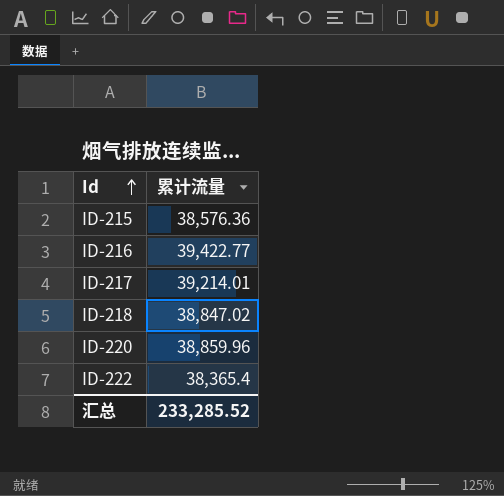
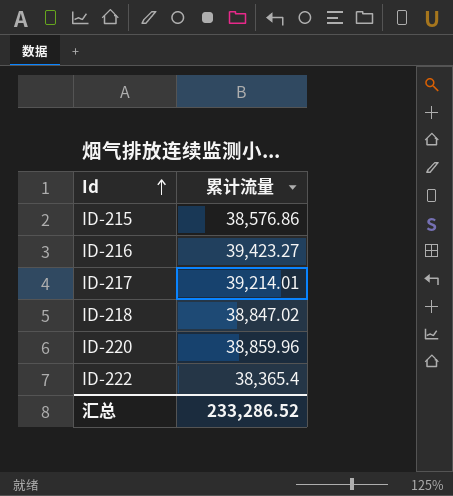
ID-215 | 累计流量: 38,576.36 -> 38,576.86
ID-216 | 累计流量: 39,422.77 -> 39,423.27
汇总 | 累计流量: 233,285.52 -> 233,286.52

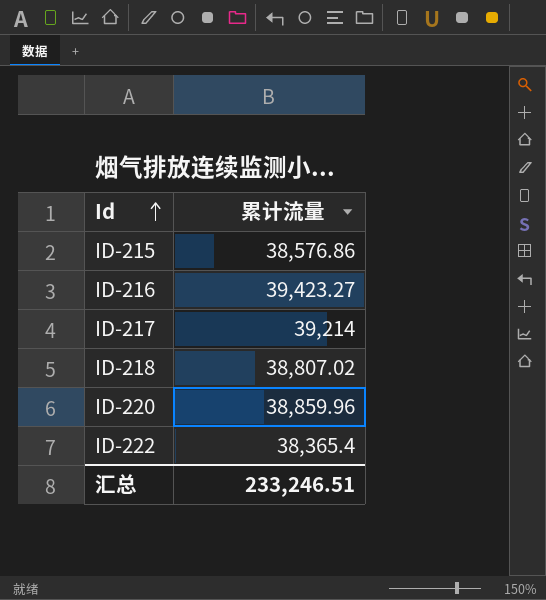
ID-217 | 累计流量: 39,214.01 -> 39,214
ID-218 | 累计流量: 38,847.02 -> 38,807.02
汇总 | 累计流量: 233,286.52 -> 233,246.51

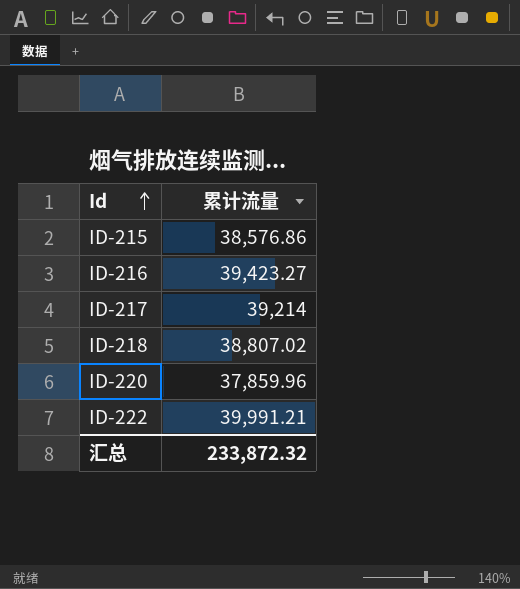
ID-220 | 累计流量: 38,859.96 -> 37,859.96
ID-222 | 累计流量: 38,365.4 -> 39,991.21
汇总 | 累计流量: 233,246.51 -> 233,872.32

